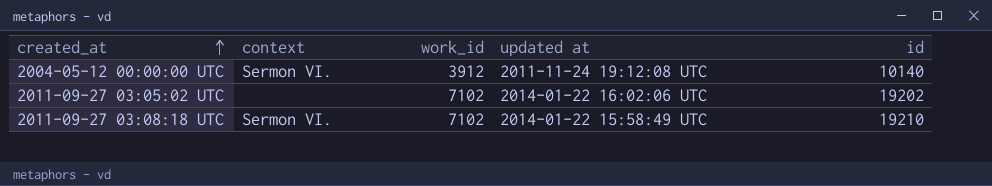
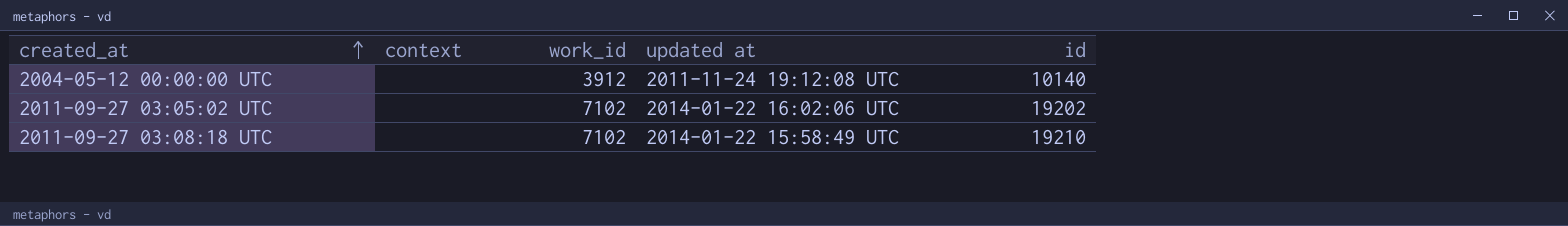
2004-05-12 00:00:00 UTC | context: Sermon VI. -> none
2011-09-27 03:08:18 UTC | context: Sermon VI. -> none

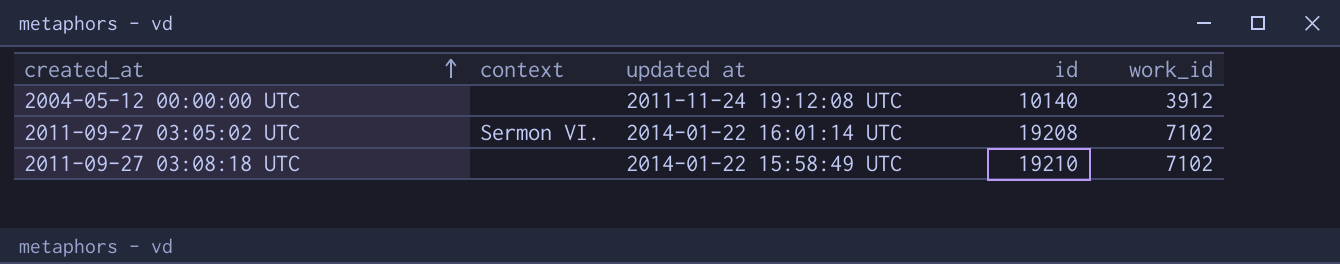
column work_id | position: 3 -> 5
2011-09-27 03:05:02 UTC | context: none -> Sermon VI.
2011-09-27 03:05:02 UTC | updated at: 2014-01-22 16:02:06 UTC -> 2014-01-22 16:01:14 UTC
2011-09-27 03:05:02 UTC | id: 19202 -> 19208

